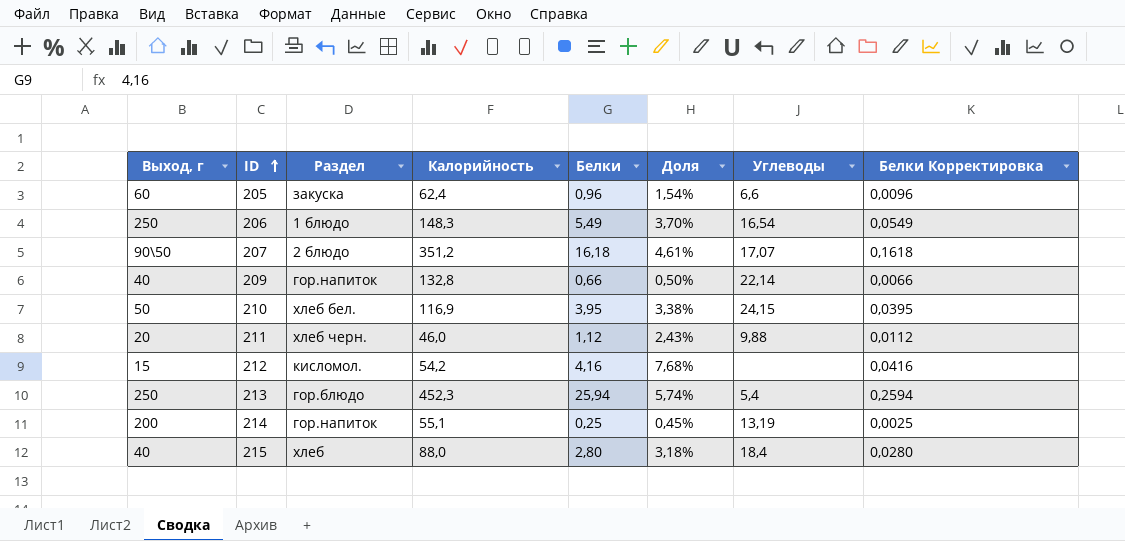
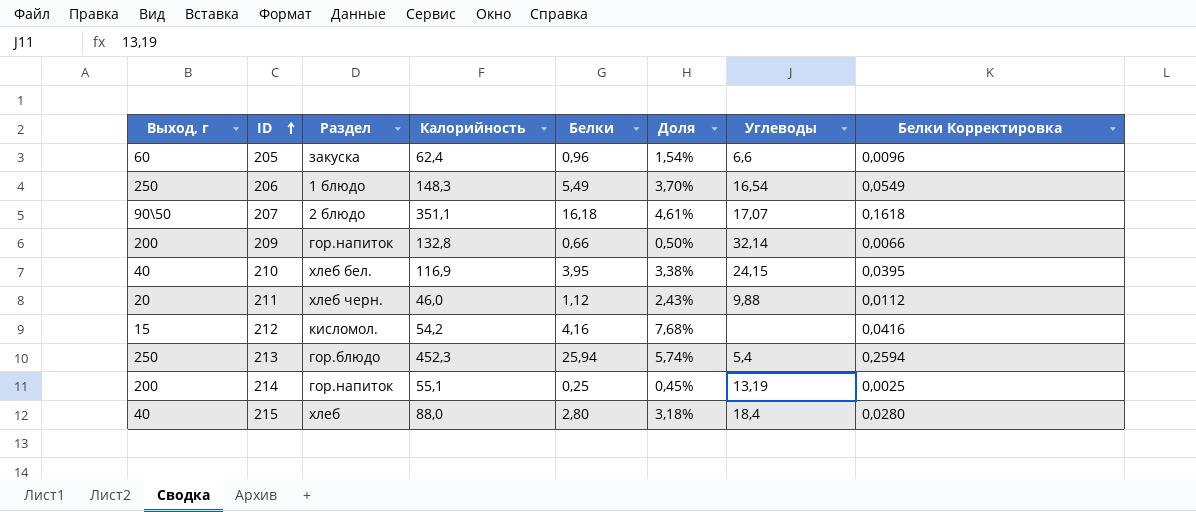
207 | Калорийность: 351,2 -> 351,1
209 | Выход, г: 40 -> 200
209 | Углеводы: 22,14 -> 32,14
210 | Выход, г: 50 -> 40

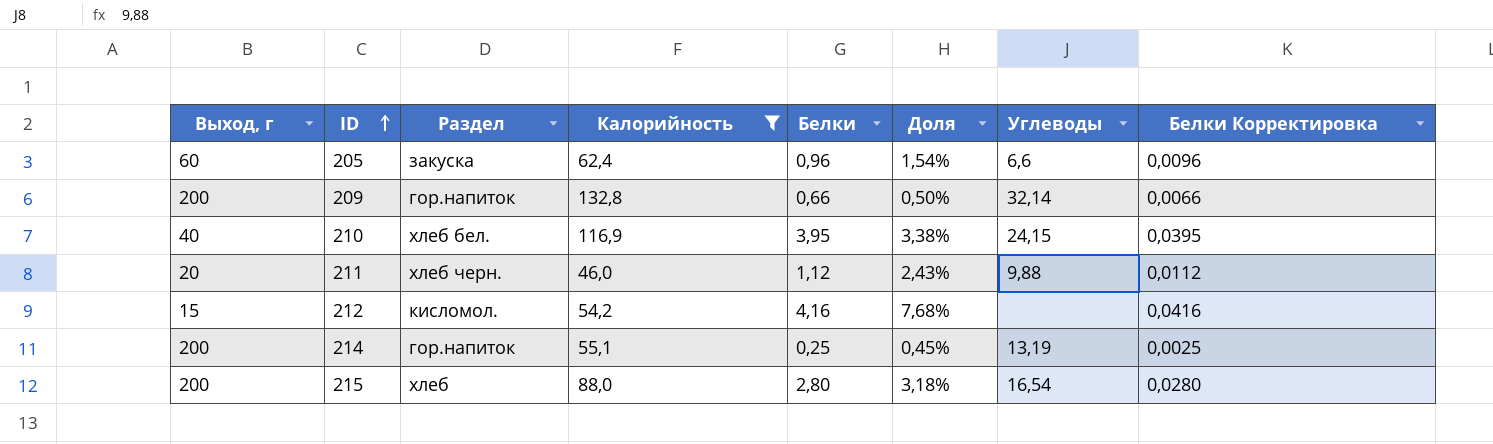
filter: none -> Калорийность <= 132,8
215 | Выход, г: 40 -> 200
215 | Углеводы: 18,4 -> 16,54

